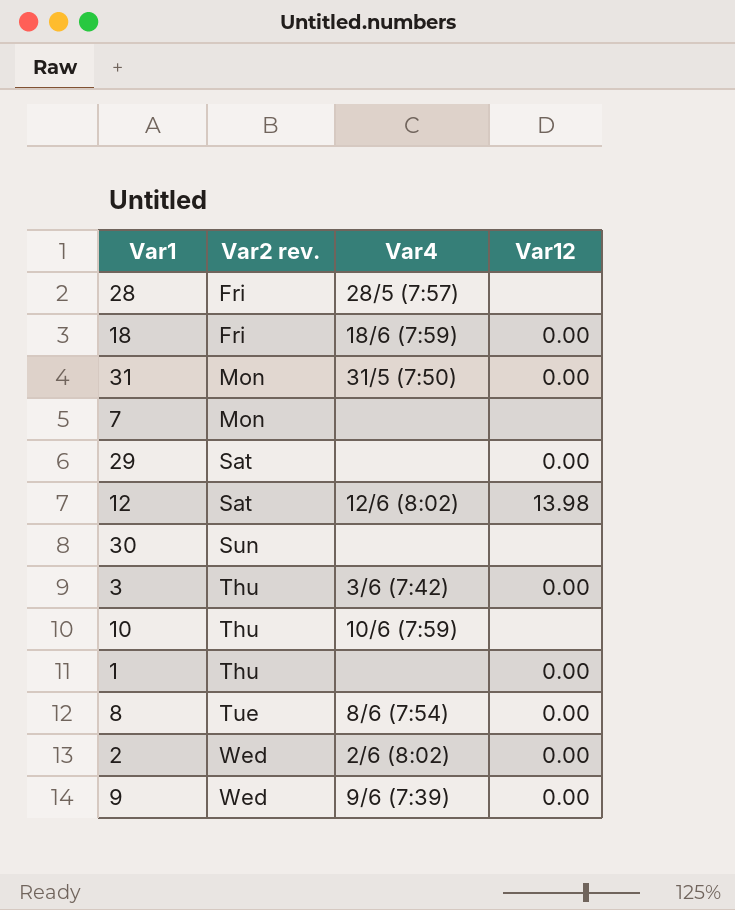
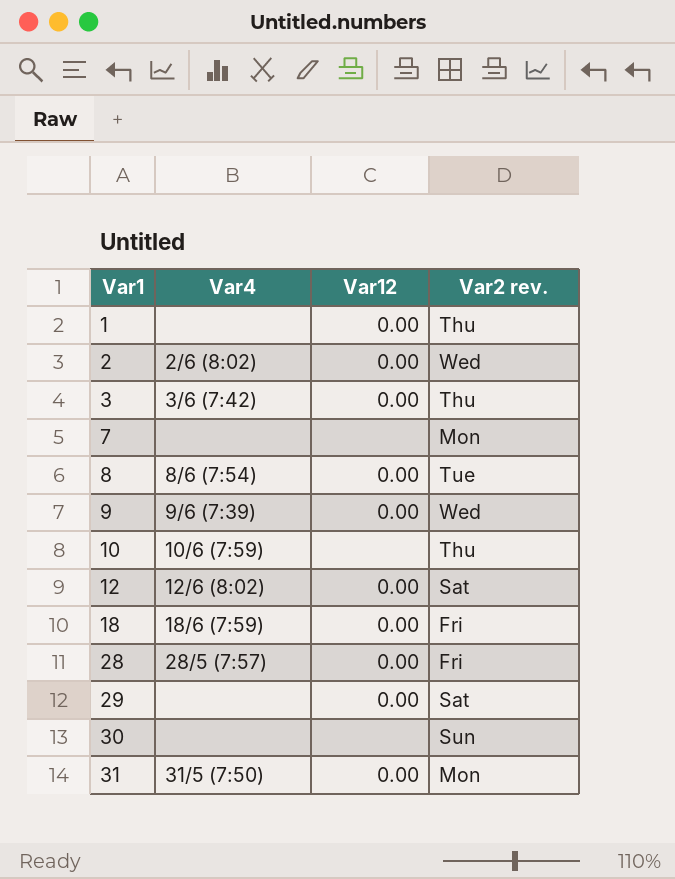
row order: Var2 rev. ascending -> Var1 ascending
column Var2 rev. | position: 2 -> 4
12 | Var12: 13.98 -> 0.00
28 | Var12: none -> 0.00

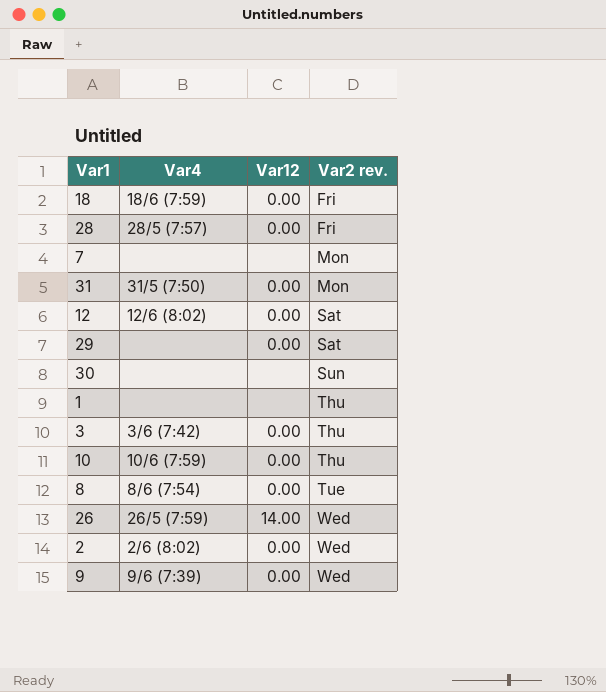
row order: Var1 ascending -> Var2 rev. ascending
1 | Var12: 0.00 -> none
10 | Var12: none -> 0.00
row 26: none -> 26/5 (7:59) | 14.00 | Wed

